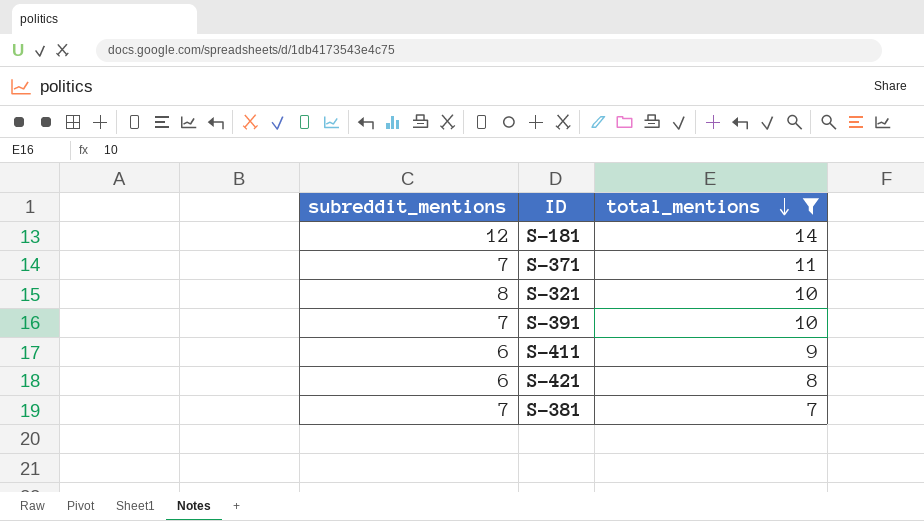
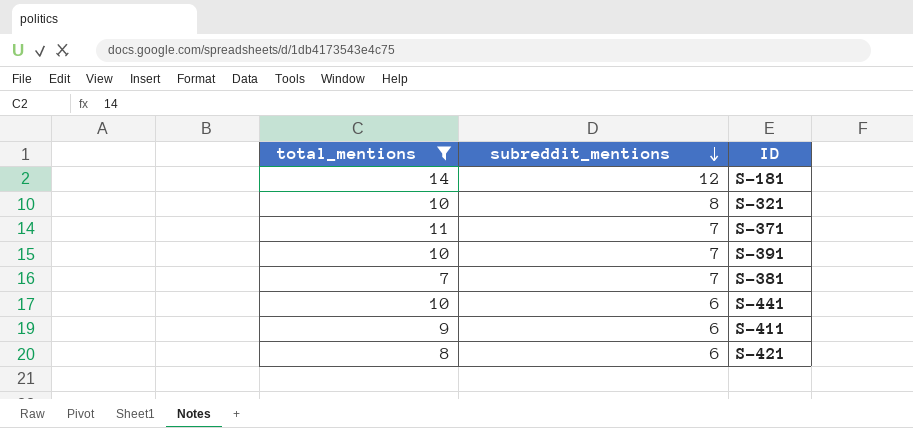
row order: total_mentions descending -> subreddit_mentions descending
column total_mentions | position: 3 -> 1
row S-441: none -> 10 | 6

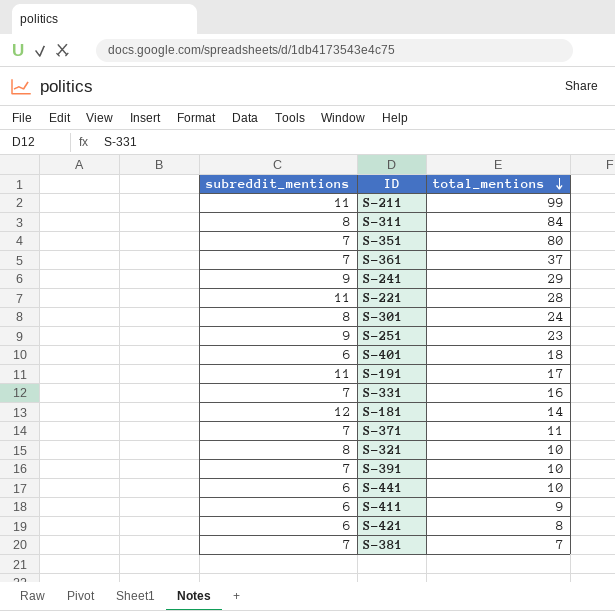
filter: total_mentions <= 14 -> none
row order: subreddit_mentions descending -> total_mentions descending
column total_mentions | position: 1 -> 3

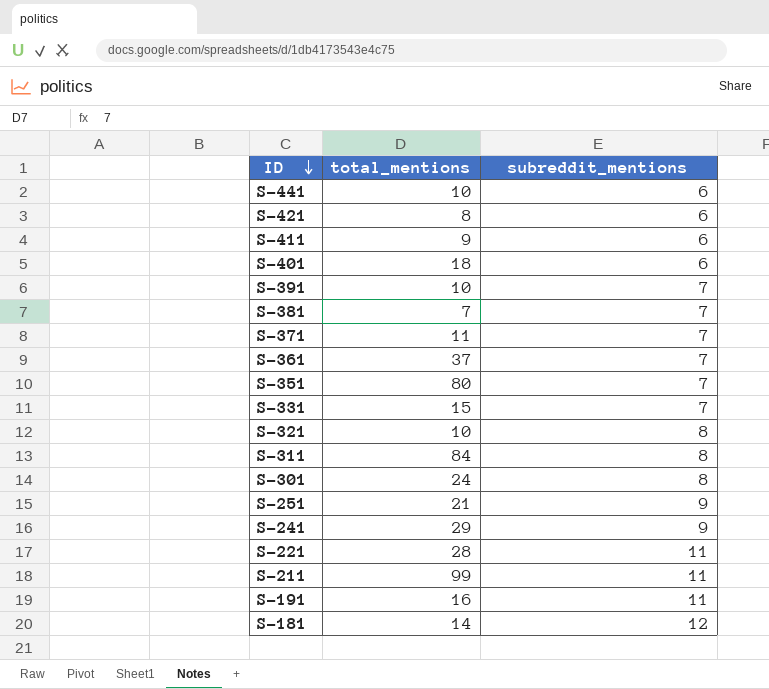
row order: total_mentions descending -> ID descending
column subreddit_mentions | position: 1 -> 3
S-331 | total_mentions: 16 -> 15
S-251 | total_mentions: 23 -> 21
S-191 | total_mentions: 17 -> 16

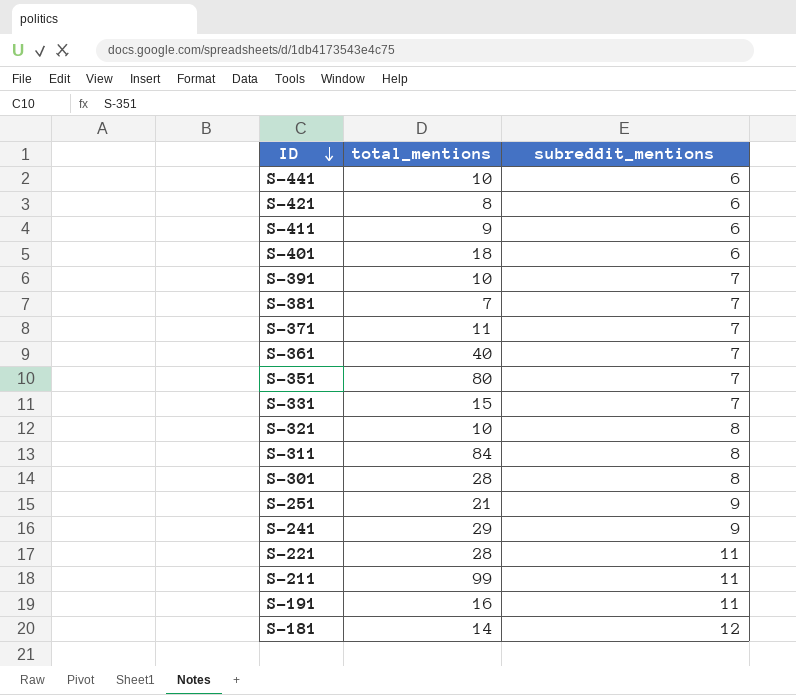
S-361 | total_mentions: 37 -> 40
S-301 | total_mentions: 24 -> 28

